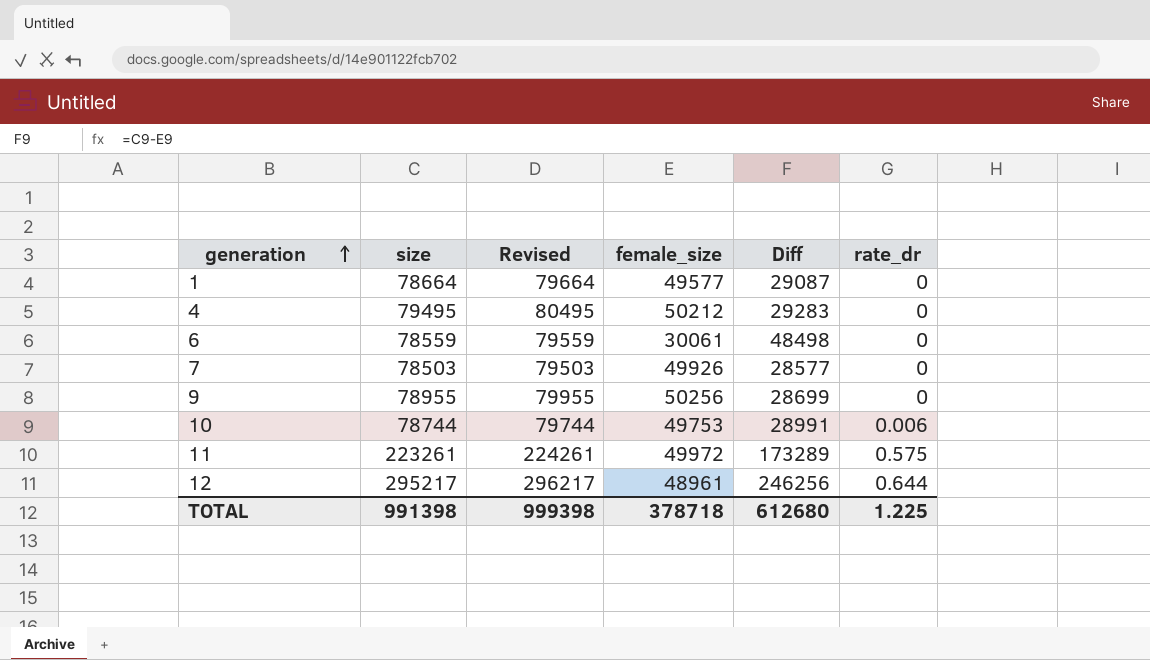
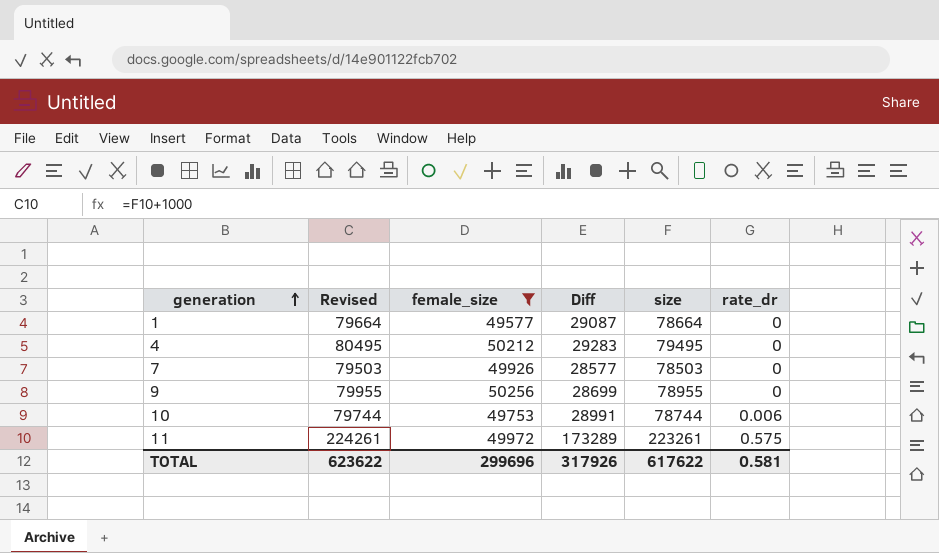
filter: none -> female_size >= 49577
column size | position: 2 -> 5
TOTAL | Revised: 999398 -> 623622
TOTAL | female_size: 378718 -> 299696
TOTAL | Diff: 612680 -> 317926
TOTAL | size: 991398 -> 617622
TOTAL | rate_dr: 1.225 -> 0.581

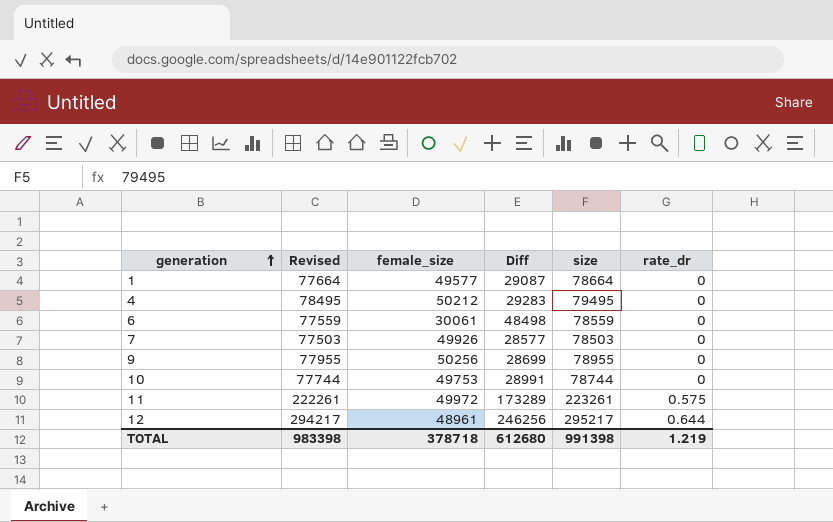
filter: female_size >= 49577 -> none
column Revised | formula: [size] + 1000 -> [size] - 1000
10 | rate_dr: 0.006 -> 0
TOTAL | Revised: 623622 -> 983398
TOTAL | female_size: 299696 -> 378718
TOTAL | Diff: 317926 -> 612680
TOTAL | size: 617622 -> 991398
TOTAL | rate_dr: 0.581 -> 1.219

